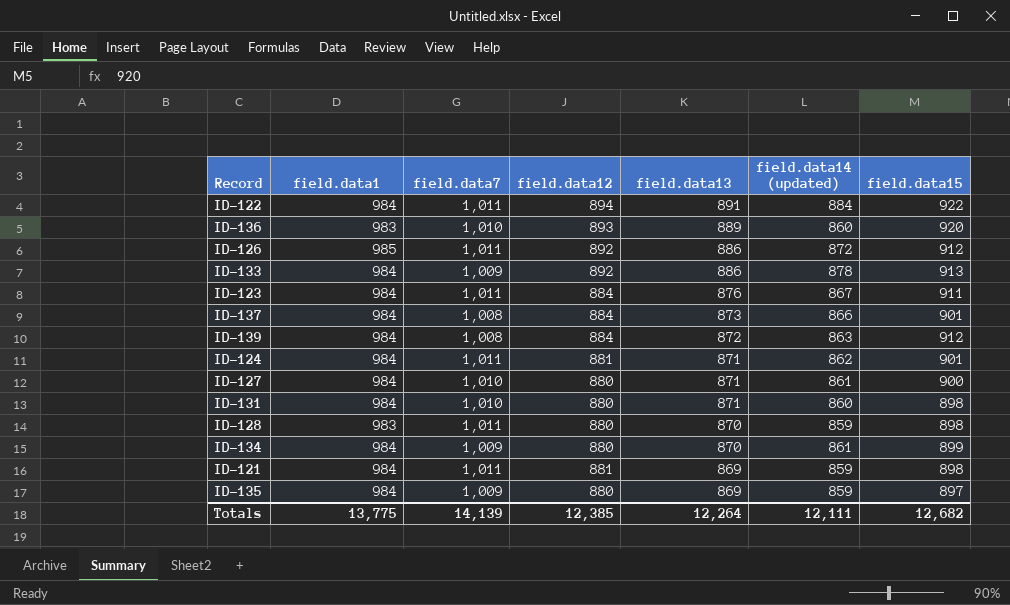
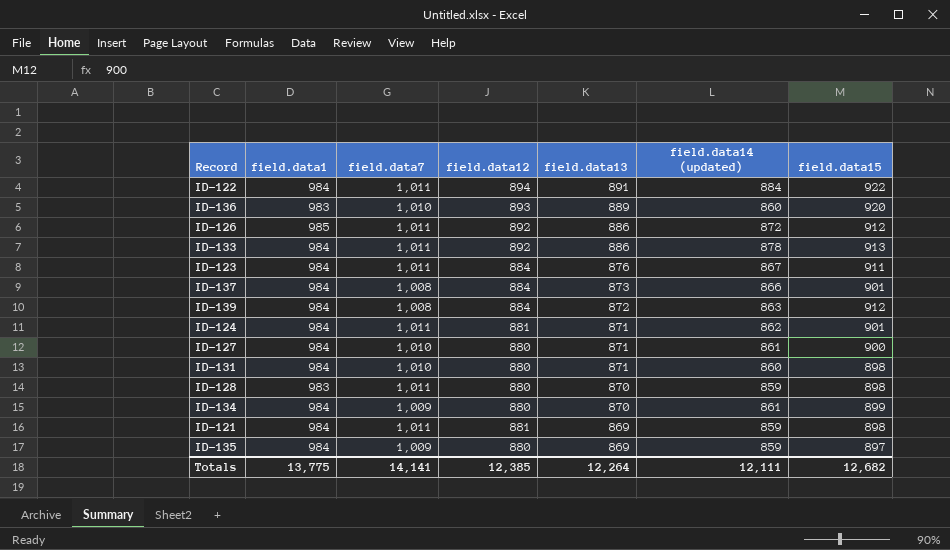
ID-133 | field.data7: 1,009 -> 1,011
Totals | field.data7: 14,139 -> 14,141

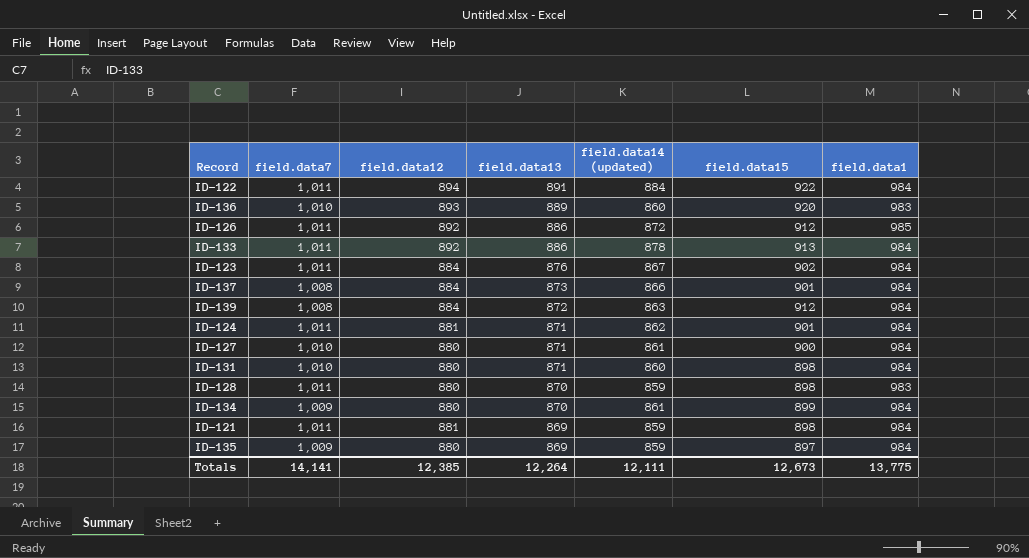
column field.data1 | position: 2 -> 7
ID-123 | field.data15: 911 -> 902
Totals | field.data15: 12,682 -> 12,673

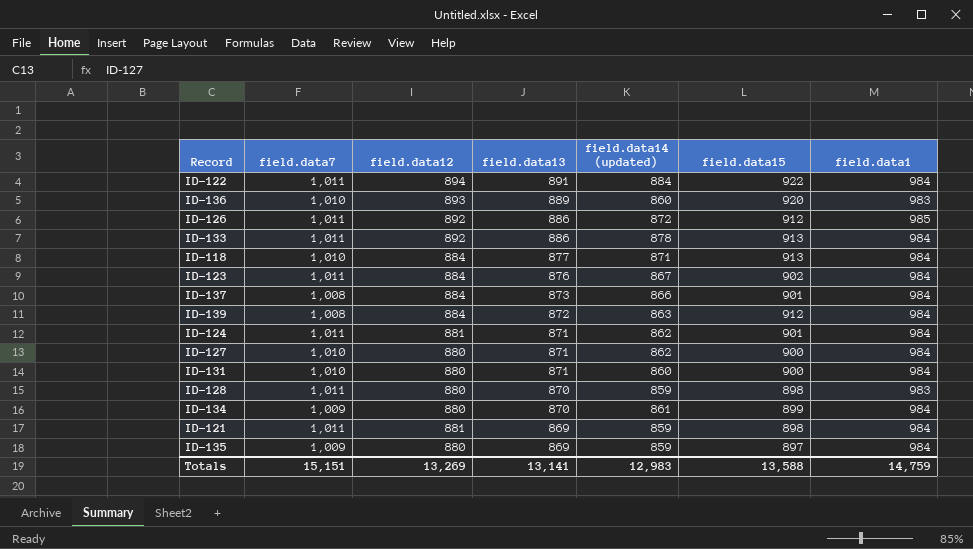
row ID-118: none -> 1,010 | 884 | 877 | 871 | 913 | 984
ID-127 | field.data14 (updated): 861 -> 862
ID-131 | field.data15: 898 -> 900
Totals | field.data7: 14,141 -> 15,151
Totals | field.data12: 12,385 -> 13,269
Totals | field.data13: 12,264 -> 13,141
Totals | field.data14 (updated): 12,111 -> 12,983
Totals | field.data15: 12,673 -> 13,588
Totals | field.data1: 13,775 -> 14,759

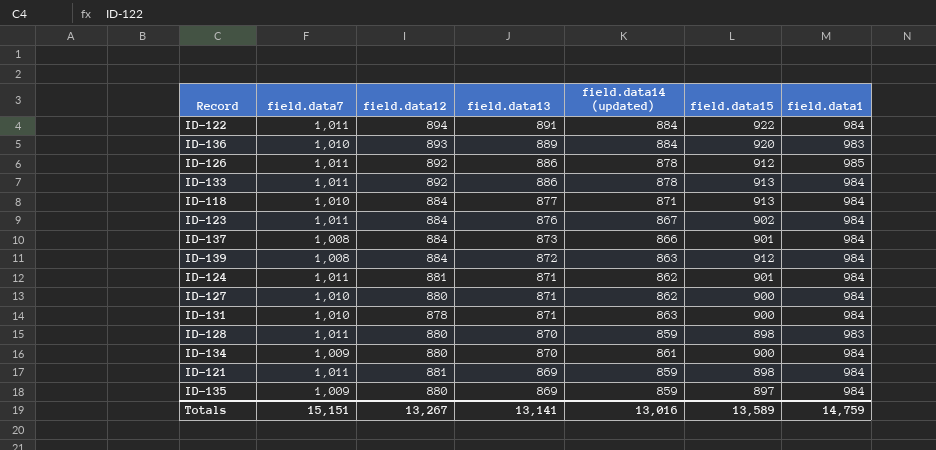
ID-136 | field.data14 (updated): 860 -> 884
ID-126 | field.data14 (updated): 872 -> 878
ID-131 | field.data12: 880 -> 878
ID-131 | field.data14 (updated): 860 -> 863
ID-134 | field.data15: 899 -> 900
Totals | field.data12: 13,269 -> 13,267
Totals | field.data14 (updated): 12,983 -> 13,016
Totals | field.data15: 13,588 -> 13,589

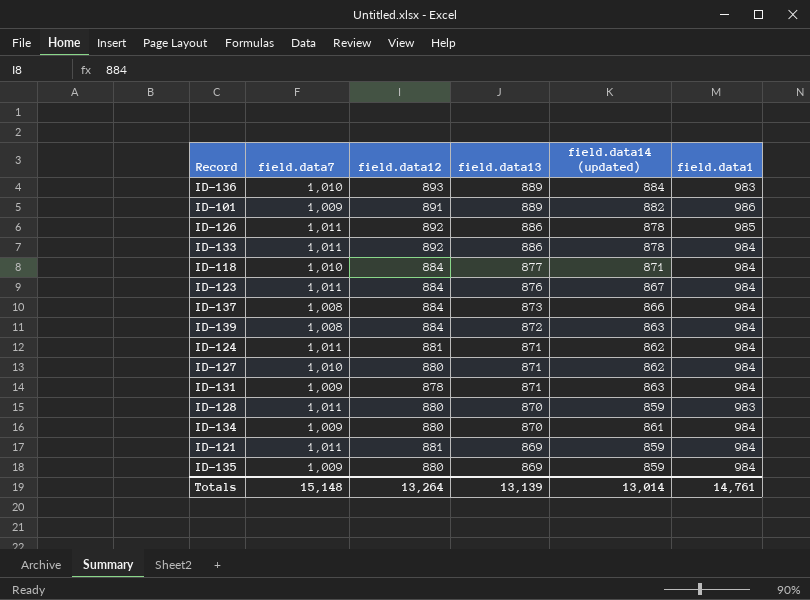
column field.data15 | position: 6 -> none
row ID-122: 1,011 | 894 | 891 | 884 | 922 | 984 -> none
row ID-101: none -> 1,009 | 891 | 889 | 882 | 986
ID-131 | field.data7: 1,010 -> 1,009
Totals | field.data7: 15,151 -> 15,148
Totals | field.data12: 13,267 -> 13,264
Totals | field.data13: 13,141 -> 13,139
Totals | field.data14 (updated): 13,016 -> 13,014
Totals | field.data1: 14,759 -> 14,761

